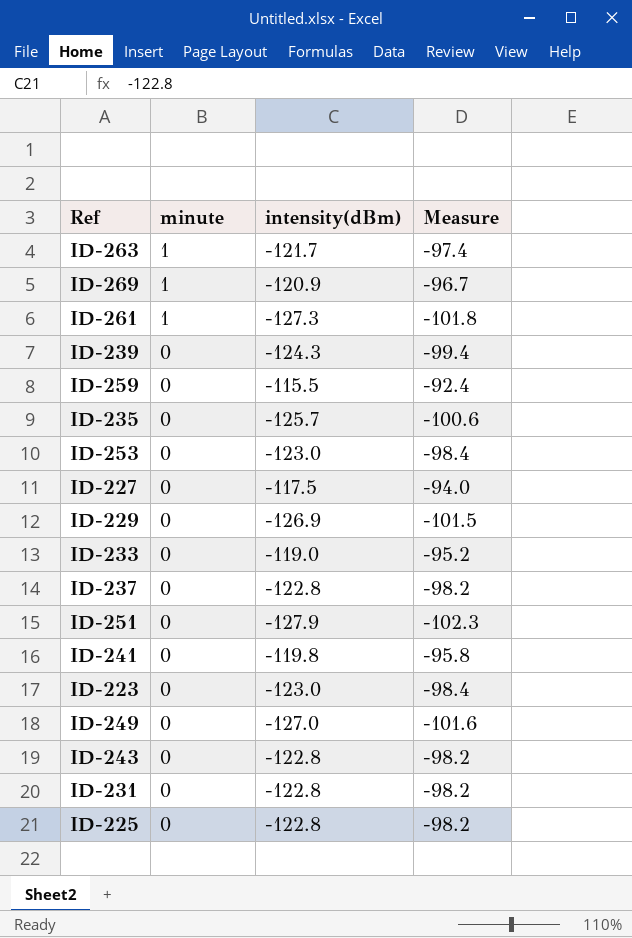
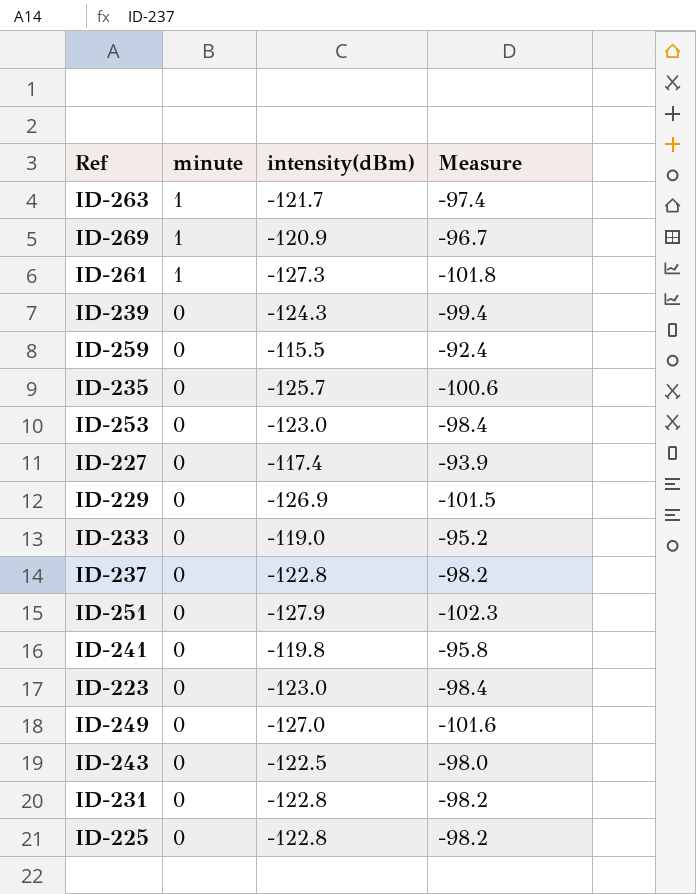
ID-227 | intensity(dBm): -117.5 -> -117.4
ID-227 | Measure: -94.0 -> -93.9
ID-243 | intensity(dBm): -122.8 -> -122.5
ID-243 | Measure: -98.2 -> -98.0

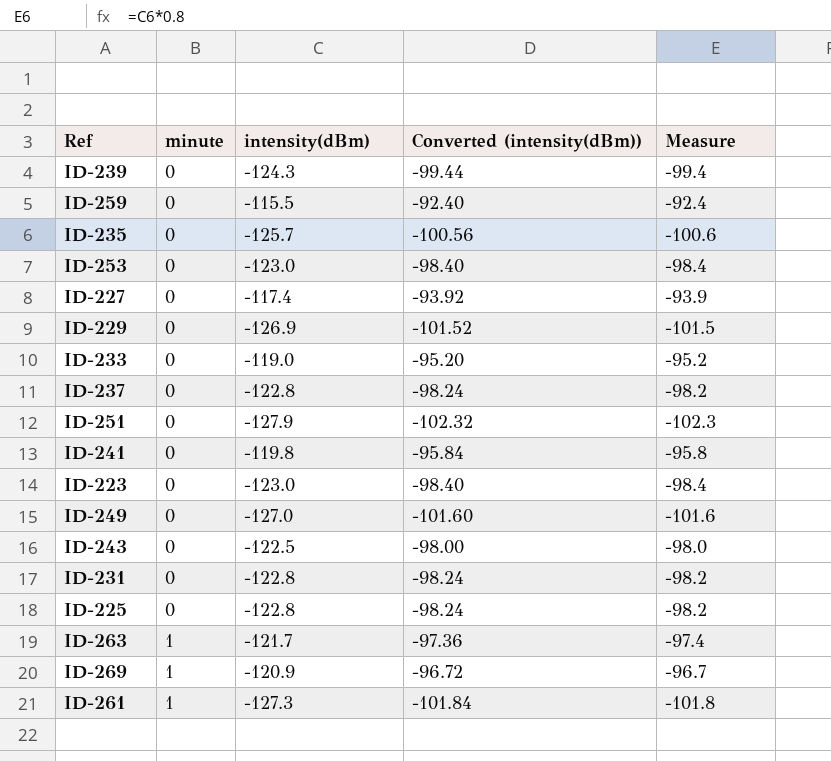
row order: minute descending -> minute ascending
column Converted (intensity(dBm)) | formula: none -> [intensity(dBm)] * 0.8

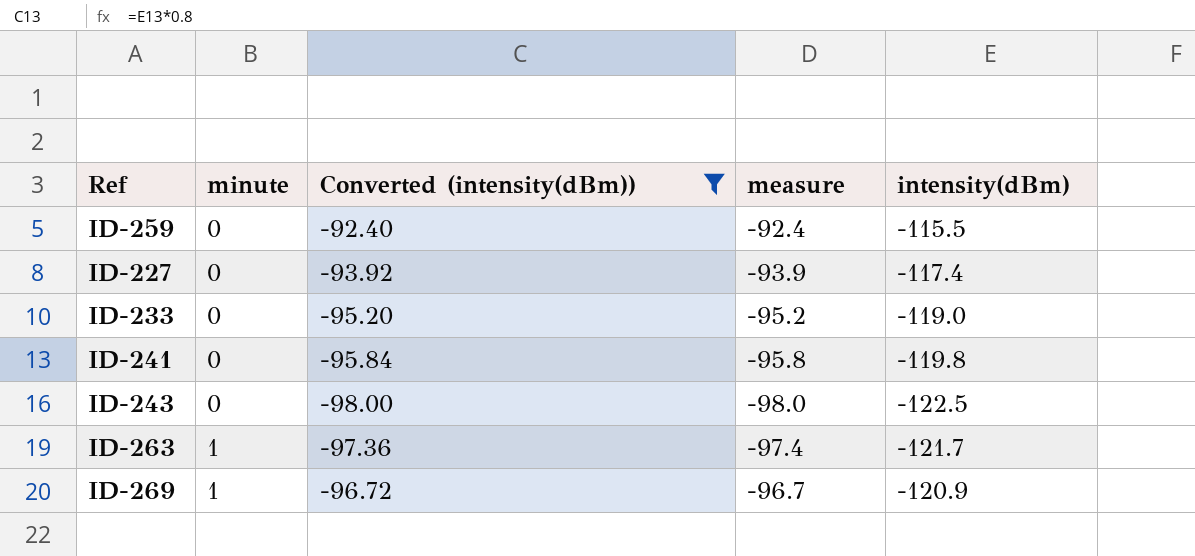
filter: none -> Converted (intensity(dBm)) >= -98.00
column name: Measure -> measure
column intensity(dBm) | position: 3 -> 5

